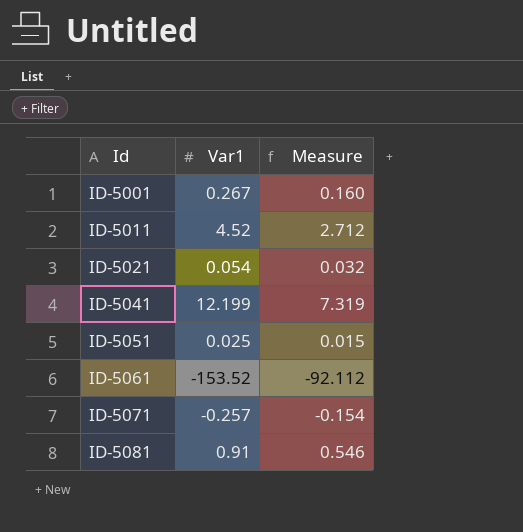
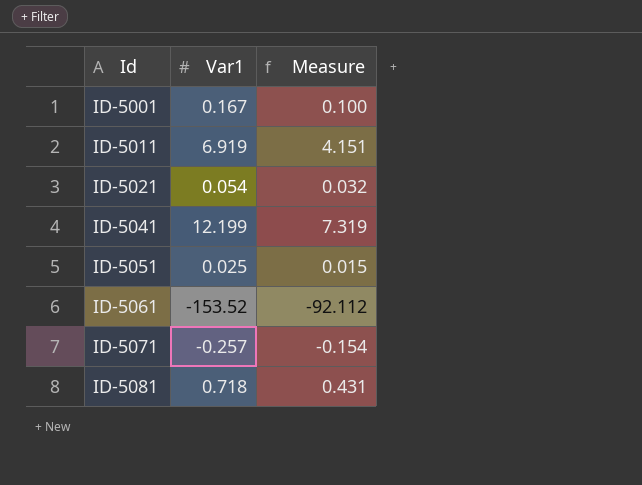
ID-5001 | Var1: 0.267 -> 0.167
ID-5001 | Measure: 0.160 -> 0.100
ID-5011 | Var1: 4.52 -> 6.919
ID-5011 | Measure: 2.712 -> 4.151
ID-5081 | Var1: 0.91 -> 0.718
ID-5081 | Measure: 0.546 -> 0.431

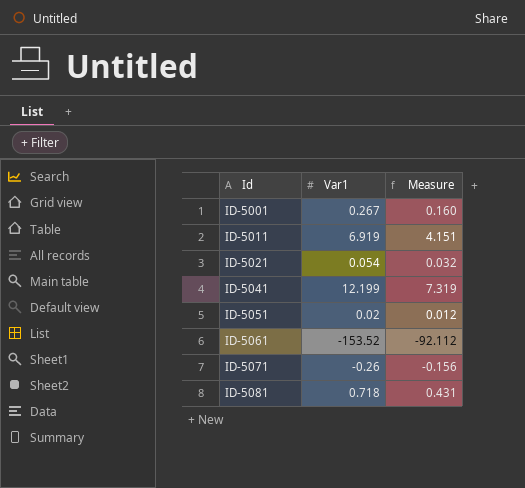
ID-5001 | Var1: 0.167 -> 0.267
ID-5001 | Measure: 0.100 -> 0.160
ID-5051 | Var1: 0.025 -> 0.02
ID-5051 | Measure: 0.015 -> 0.012
ID-5071 | Var1: -0.257 -> -0.26
ID-5071 | Measure: -0.154 -> -0.156

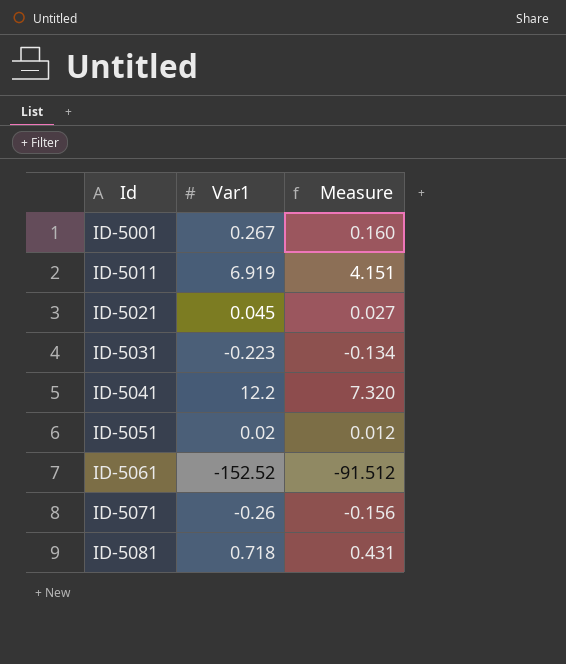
ID-5021 | Var1: 0.054 -> 0.045
ID-5021 | Measure: 0.032 -> 0.027
row ID-5031: none -> -0.223 | -0.134
ID-5041 | Var1: 12.199 -> 12.2
ID-5041 | Measure: 7.319 -> 7.320
ID-5061 | Var1: -153.52 -> -152.52
ID-5061 | Measure: -92.112 -> -91.512

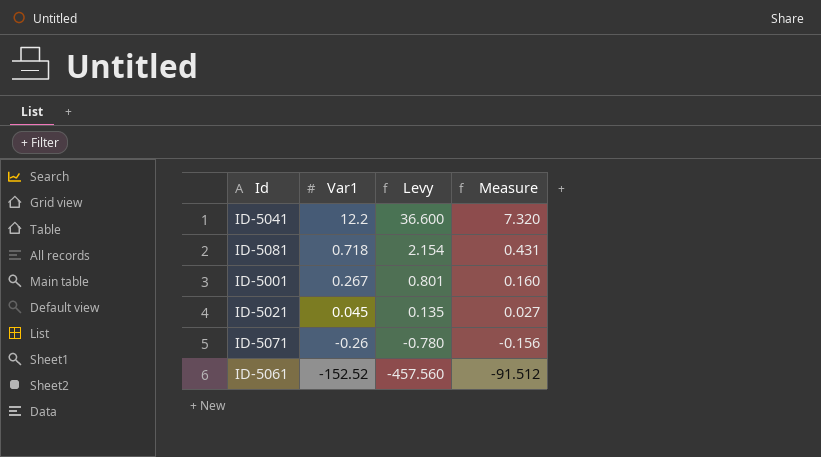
row order: Id ascending -> Var1 descending
column Levy | formula: none -> [Var1] * 3
row ID-5011: 6.919 | 4.151 -> none
row ID-5031: -0.223 | -0.134 -> none
row ID-5051: 0.02 | 0.012 -> none

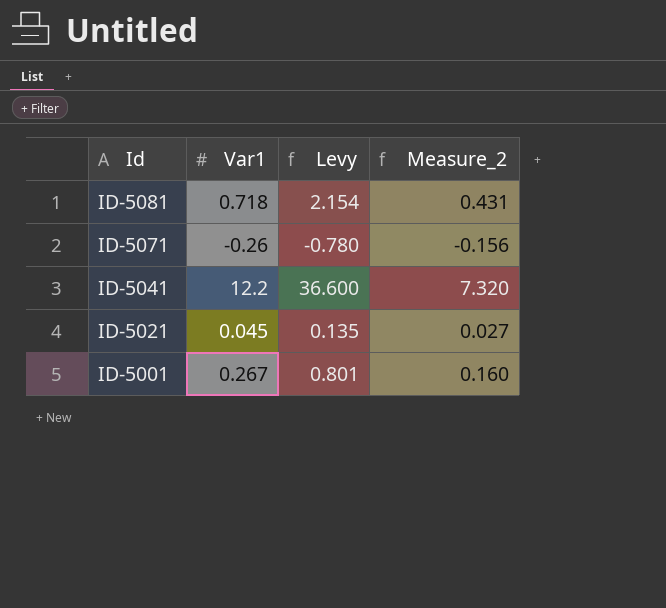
row order: Var1 descending -> Id descending
column name: Measure -> Measure_2
row ID-5061: -152.52 | -457.560 | -91.512 -> none

